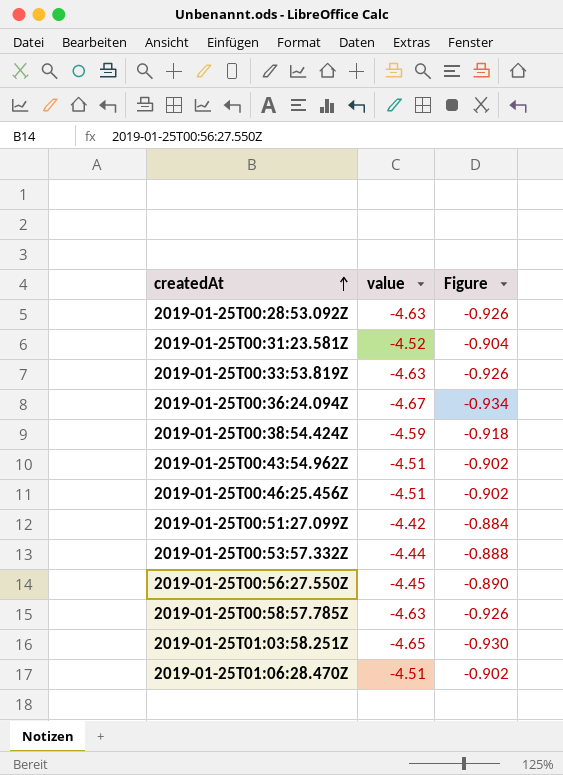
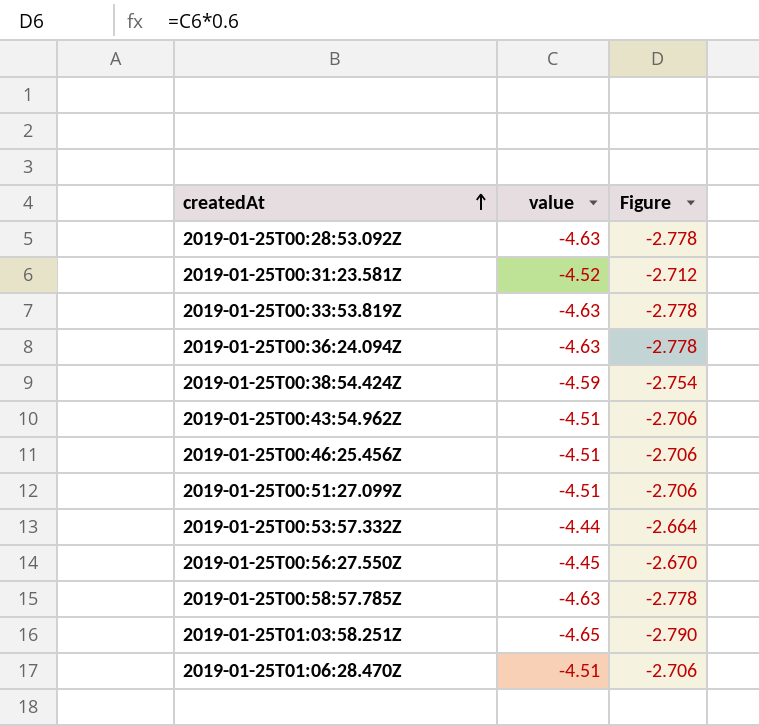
column Figure | formula: [value] * 0.2 -> [value] * 0.6
2019-01-25T00:36:24.094Z | value: -4.67 -> -4.63
2019-01-25T00:51:27.099Z | value: -4.42 -> -4.51

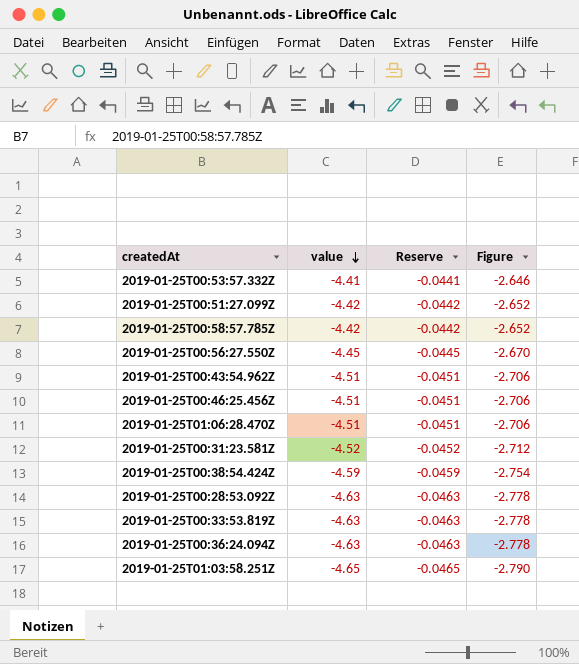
row order: createdAt ascending -> value descending
column Reserve | formula: none -> [value] * 0.01
2019-01-25T00:53:57.332Z | value: -4.44 -> -4.41
2019-01-25T00:53:57.332Z | Figure: -2.664 -> -2.646
2019-01-25T00:51:27.099Z | value: -4.51 -> -4.42
2019-01-25T00:51:27.099Z | Figure: -2.706 -> -2.652
2019-01-25T00:58:57.785Z | value: -4.63 -> -4.42
2019-01-25T00:58:57.785Z | Figure: -2.778 -> -2.652

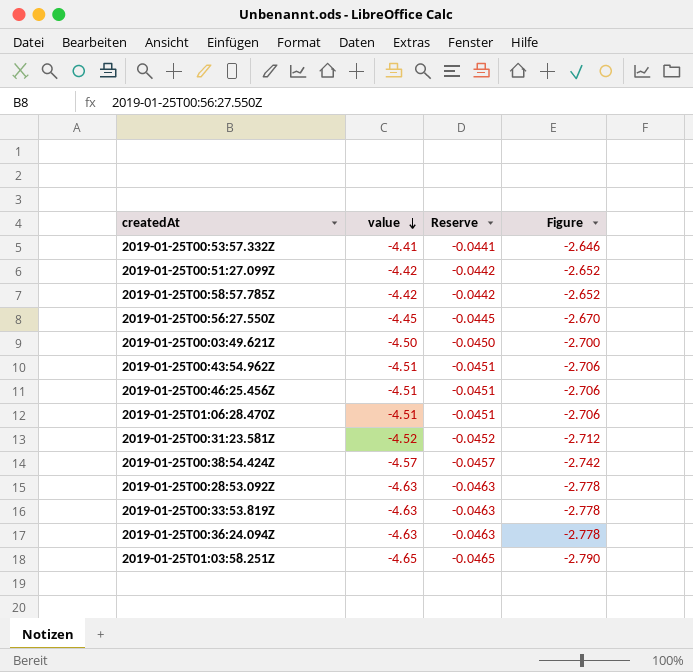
row 2019-01-25T00:03:49.621Z: none -> -4.50 | -0.0450 | -2.700
2019-01-25T00:38:54.424Z | value: -4.59 -> -4.57
2019-01-25T00:38:54.424Z | Reserve: -0.0459 -> -0.0457
2019-01-25T00:38:54.424Z | Figure: -2.754 -> -2.742

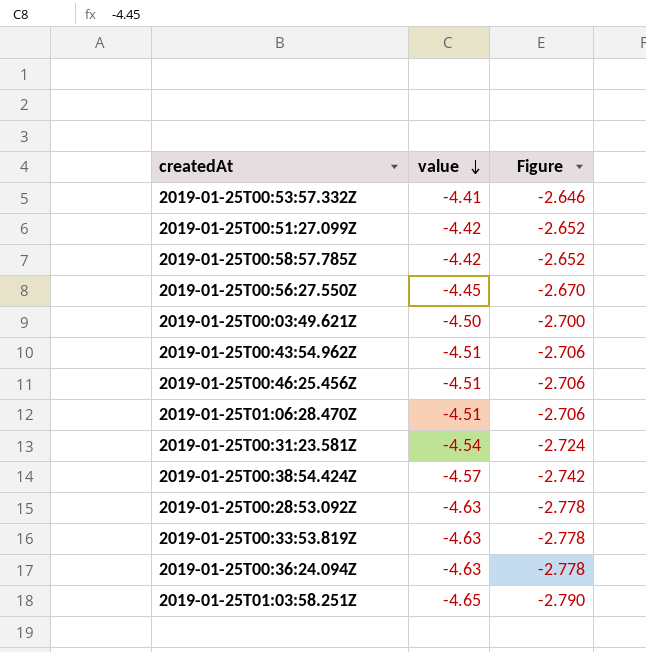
column Reserve | formula: [value] * 0.01 -> none
2019-01-25T00:31:23.581Z | value: -4.52 -> -4.54
2019-01-25T00:31:23.581Z | Figure: -2.712 -> -2.724

